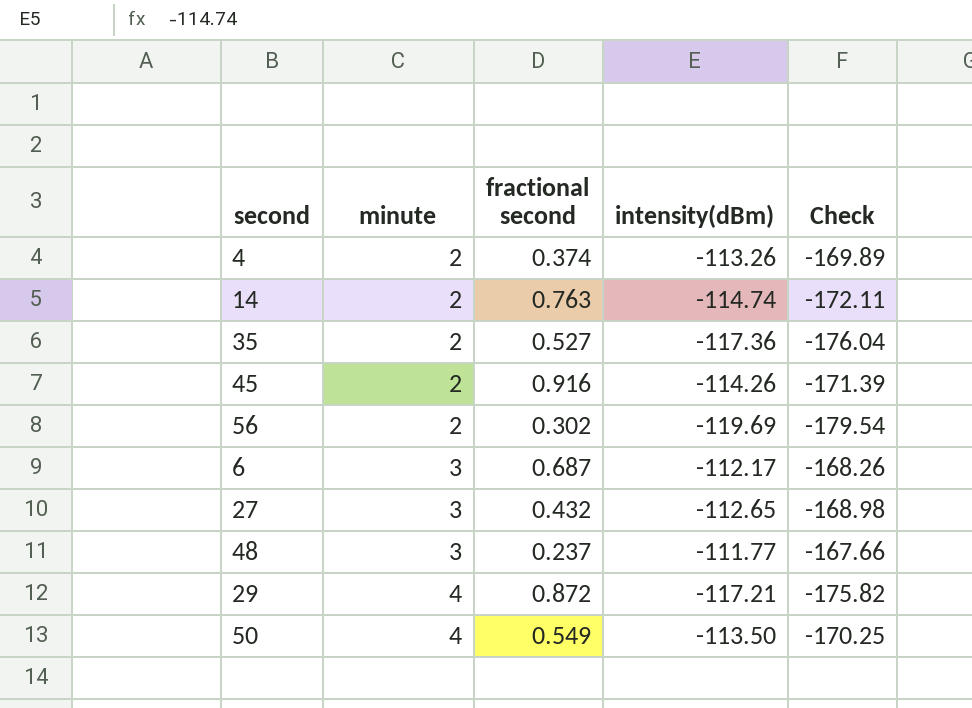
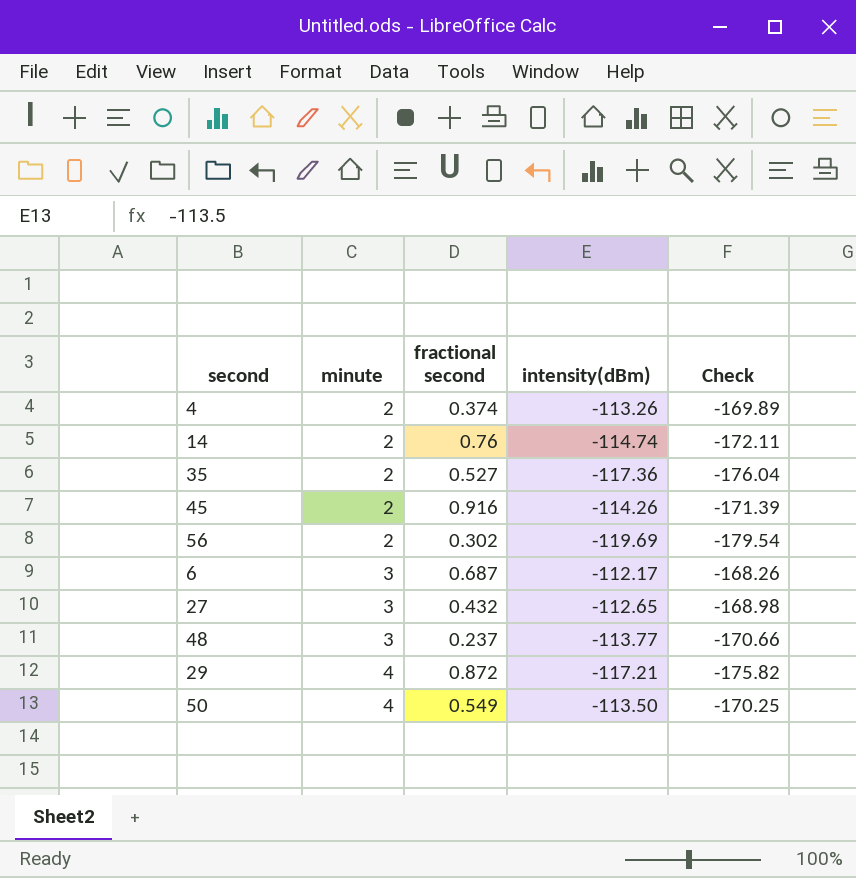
14 | fractional second: 0.763 -> 0.76
48 | intensity(dBm): -111.77 -> -113.77
48 | Check: -167.66 -> -170.66

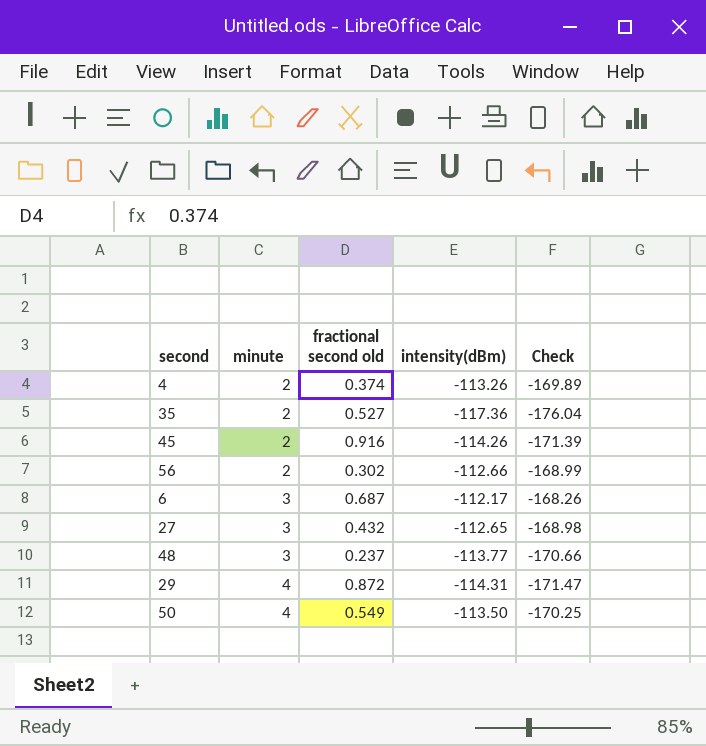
column name: fractional second -> fractional second old
row 14: 2 | 0.76 | -114.74 | -172.11 -> none
56 | intensity(dBm): -119.69 -> -112.66
56 | Check: -179.54 -> -168.99
29 | intensity(dBm): -117.21 -> -114.31
29 | Check: -175.82 -> -171.47

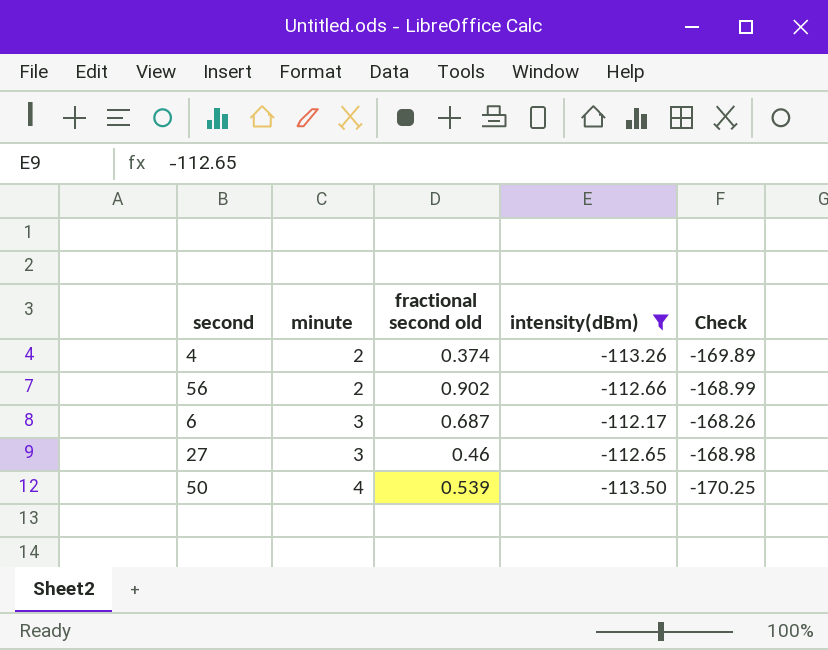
filter: none -> intensity(dBm) >= -113.50
56 | fractional second old: 0.302 -> 0.902
27 | fractional second old: 0.432 -> 0.46
50 | fractional second old: 0.549 -> 0.539

